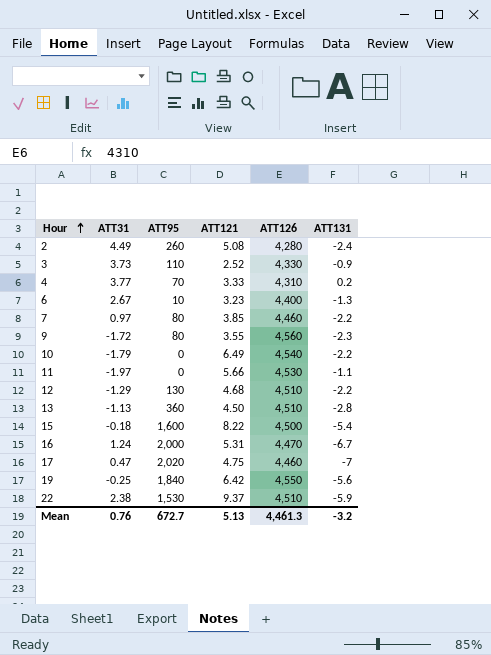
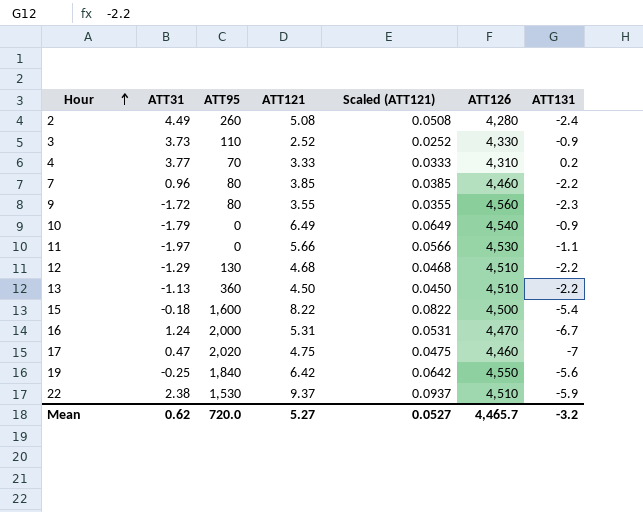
column Scaled (ATT121) | formula: none -> [ATT121] * 0.01
row 6: 2.67 | 10 | 3.23 | 4,400 | -1.3 -> none
7 | ATT31: 0.97 -> 0.96
10 | ATT131: -2.2 -> -0.9
13 | ATT131: -2.8 -> -2.2
Mean | ATT31: 0.76 -> 0.62
Mean | ATT95: 672.7 -> 720.0
Mean | ATT121: 5.13 -> 5.27
Mean | ATT126: 4,461.3 -> 4,465.7

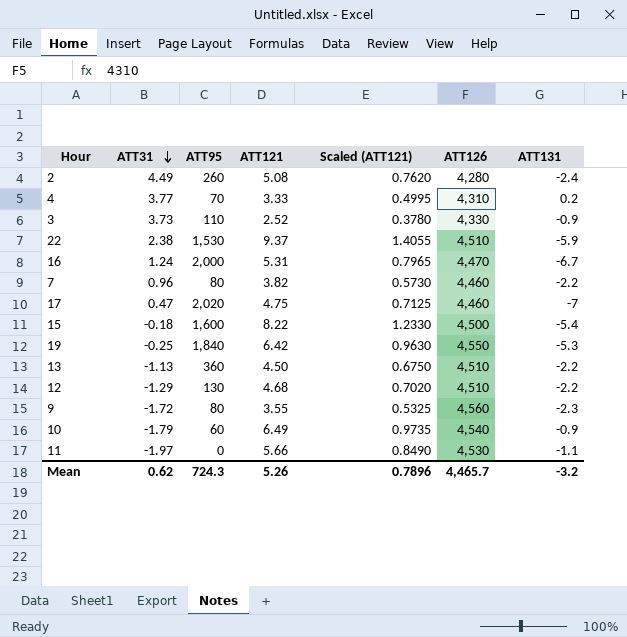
row order: Hour ascending -> ATT31 descending
column Scaled (ATT121) | formula: [ATT121] * 0.01 -> [ATT121] * 0.15
7 | ATT121: 3.85 -> 3.82
19 | ATT131: -5.6 -> -5.3
10 | ATT95: 0 -> 60
Mean | ATT95: 720.0 -> 724.3
Mean | ATT121: 5.27 -> 5.26
Mean | Scaled (ATT121): 0.0527 -> 0.7896

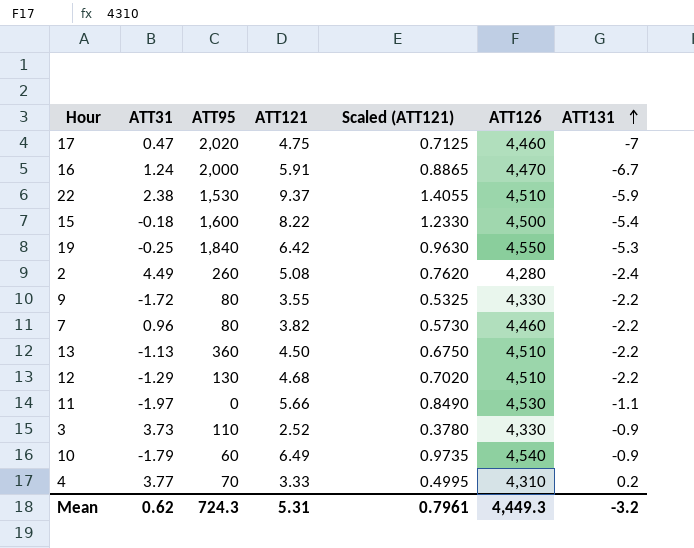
row order: ATT31 descending -> ATT131 ascending
16 | ATT121: 5.31 -> 5.91
16 | Scaled (ATT121): 0.7965 -> 0.8865
9 | ATT126: 4,560 -> 4,330
9 | ATT131: -2.3 -> -2.2
Mean | ATT121: 5.26 -> 5.31
Mean | Scaled (ATT121): 0.7896 -> 0.7961
Mean | ATT126: 4,465.7 -> 4,449.3

